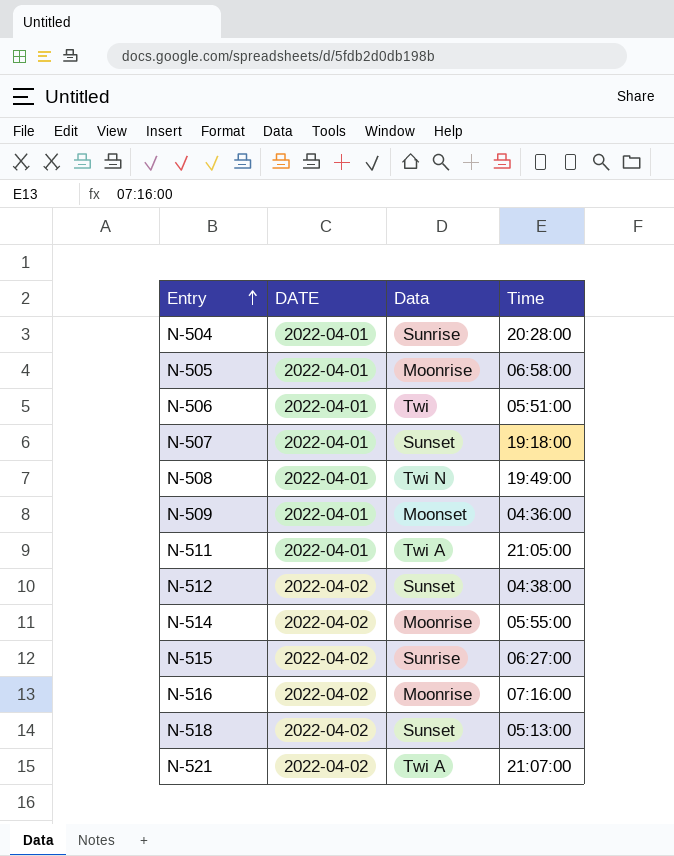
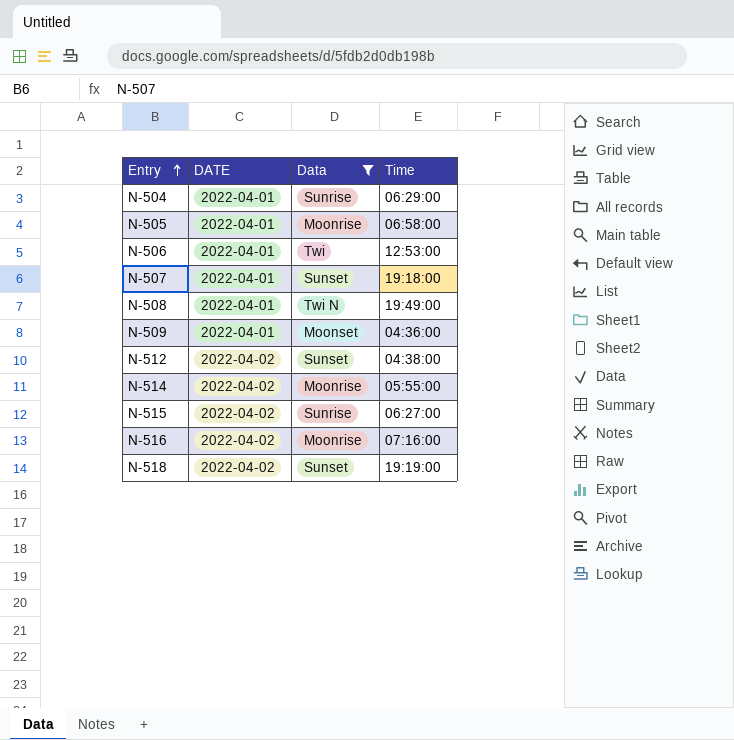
filter: none -> Data != Twi A
N-504 | Time: 20:28:00 -> 06:29:00
N-506 | Time: 05:51:00 -> 12:53:00
N-518 | Time: 05:13:00 -> 19:19:00

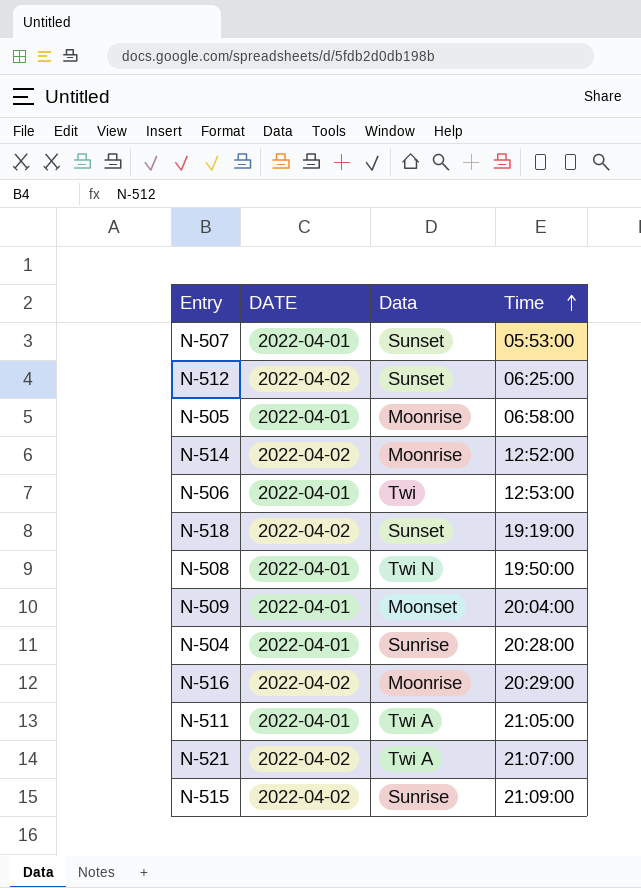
filter: Data != Twi A -> none
row order: Entry ascending -> Time ascending
N-507 | Time: 19:18:00 -> 05:53:00
N-512 | Time: 04:38:00 -> 06:25:00
N-514 | Time: 05:55:00 -> 12:52:00
N-508 | Time: 19:49:00 -> 19:50:00
N-509 | Time: 04:36:00 -> 20:04:00
N-504 | Time: 06:29:00 -> 20:28:00
N-516 | Time: 07:16:00 -> 20:29:00
N-515 | Time: 06:27:00 -> 21:09:00

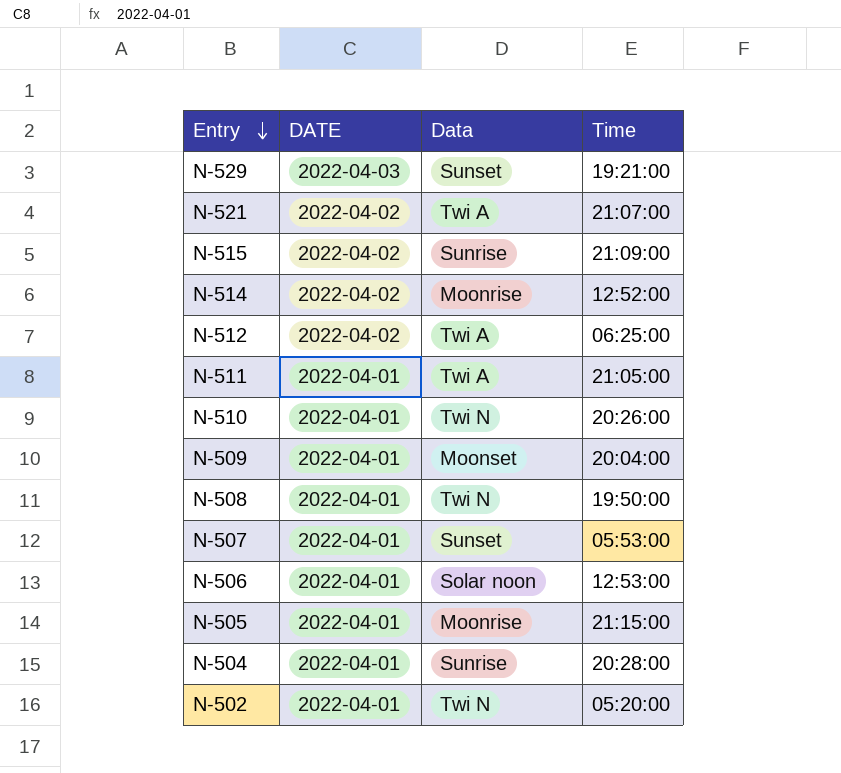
row order: Time ascending -> Entry descending
row N-518: 2022-04-02 | Sunset | 19:19:00 -> none
row N-516: 2022-04-02 | Moonrise | 20:29:00 -> none
row N-529: none -> 2022-04-03 | Sunset | 19:21:00
N-512 | Data: Sunset -> Twi A
row N-510: none -> 2022-04-01 | Twi N | 20:26:00
N-506 | Data: Twi -> Solar noon
N-505 | Time: 06:58:00 -> 21:15:00
row N-502: none -> 2022-04-01 | Twi N | 05:20:00

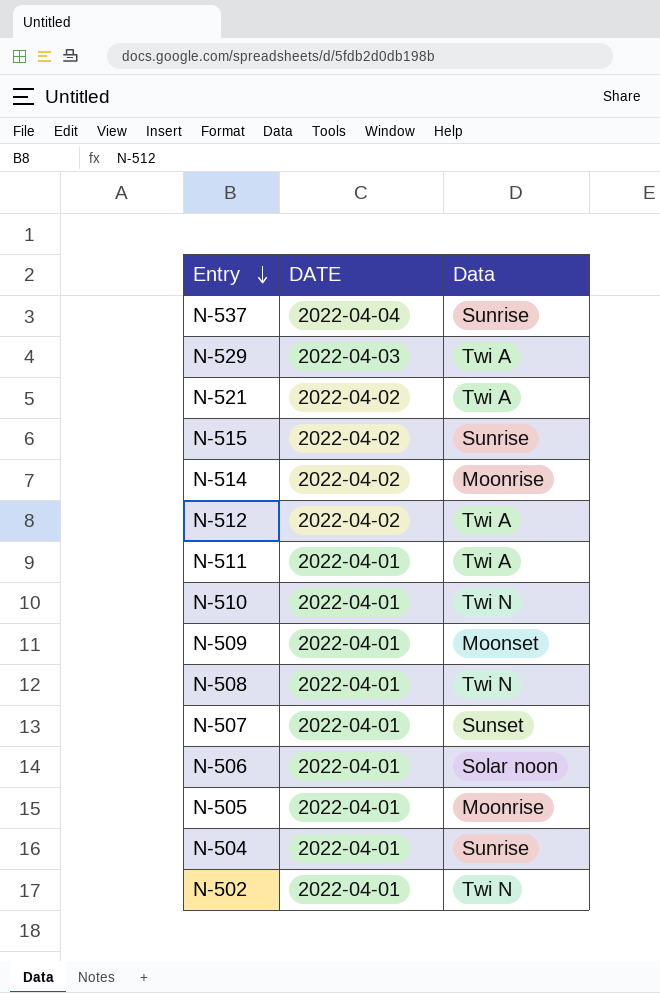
column Time | position: 4 -> none
row N-537: none -> 2022-04-04 | Sunrise
N-529 | Data: Sunset -> Twi A

